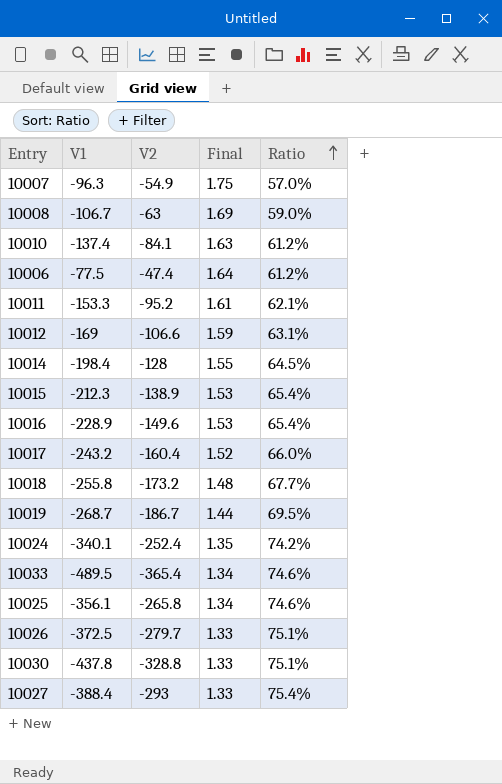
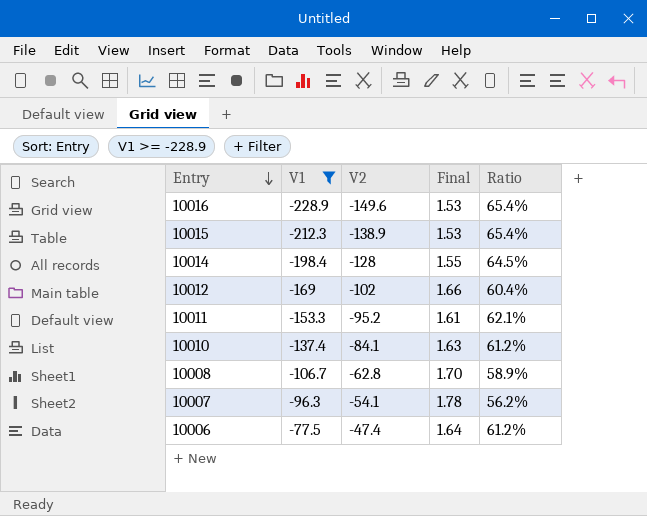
filter: none -> V1 >= -228.9
row order: Ratio ascending -> Entry descending
10012 | V2: -106.6 -> -102
10012 | Final: 1.59 -> 1.66
10012 | Ratio: 63.1% -> 60.4%
10008 | V2: -63 -> -62.8
10008 | Final: 1.69 -> 1.70
10008 | Ratio: 59.0% -> 58.9%
10007 | V2: -54.9 -> -54.1
10007 | Final: 1.75 -> 1.78
10007 | Ratio: 57.0% -> 56.2%

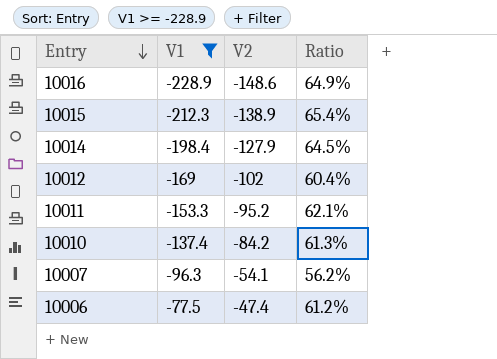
column Final | formula: [V1] / [V2] -> none
row 10008: -106.7 | -62.8 | 1.70 | 58.9% -> none
10016 | V2: -149.6 -> -148.6
10016 | Ratio: 65.4% -> 64.9%
10014 | V2: -128 -> -127.9
10010 | V2: -84.1 -> -84.2
10010 | Ratio: 61.2% -> 61.3%

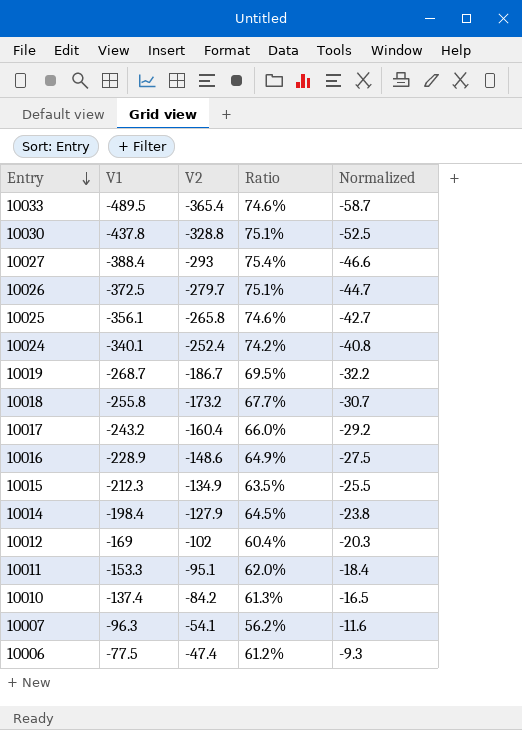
filter: V1 >= -228.9 -> none
column Normalized | formula: none -> [V1] * 0.12
10015 | V2: -138.9 -> -134.9
10015 | Ratio: 65.4% -> 63.5%
10011 | V2: -95.2 -> -95.1
10011 | Ratio: 62.1% -> 62.0%

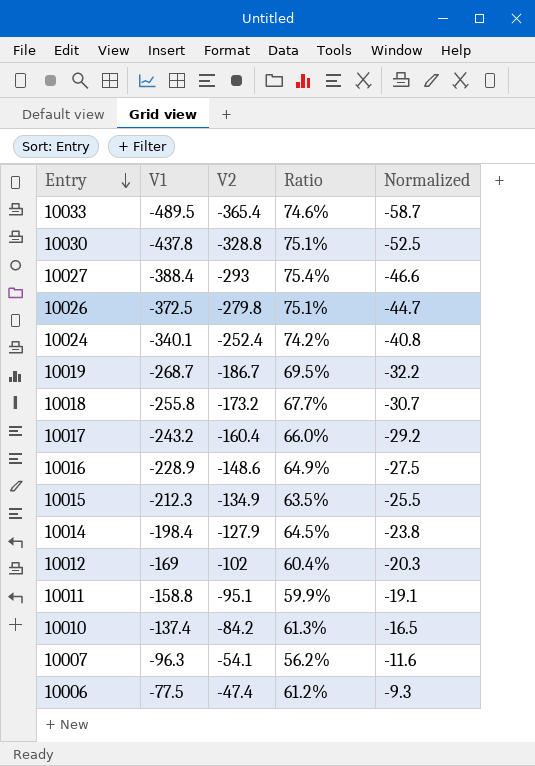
row 10025: -356.1 | -265.8 | 74.6% | -42.7 -> none
10026 | V2: -279.7 -> -279.8
10011 | V1: -153.3 -> -158.8
10011 | Ratio: 62.0% -> 59.9%
10011 | Normalized: -18.4 -> -19.1

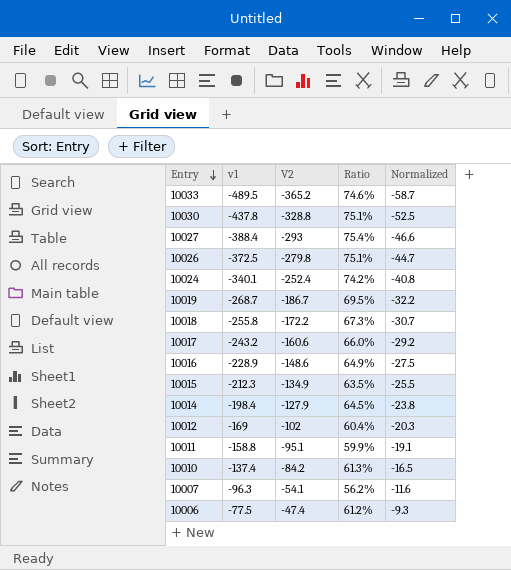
column name: V1 -> v1
10033 | V2: -365.4 -> -365.2
10018 | V2: -173.2 -> -172.2
10018 | Ratio: 67.7% -> 67.3%
10017 | V2: -160.4 -> -160.6

